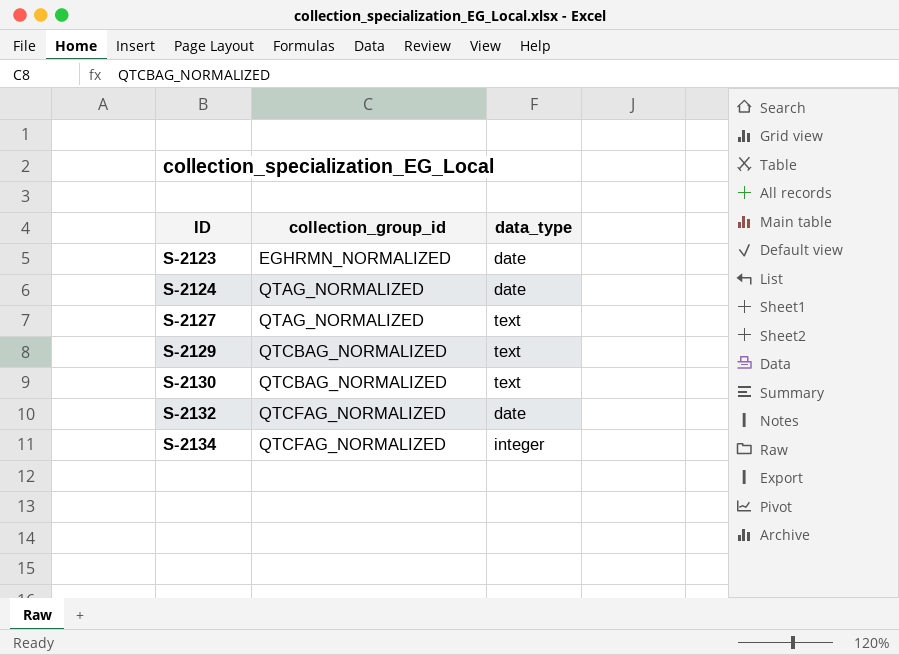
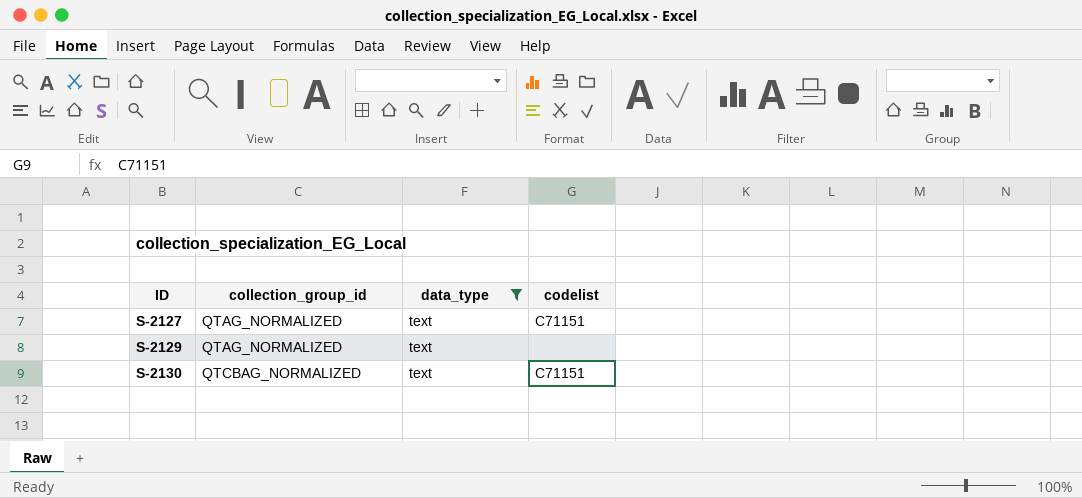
filter: none -> data_type = text
column codelist | position: none -> 4
S-2129 | collection_group_id: QTCBAG_NORMALIZED -> QTAG_NORMALIZED

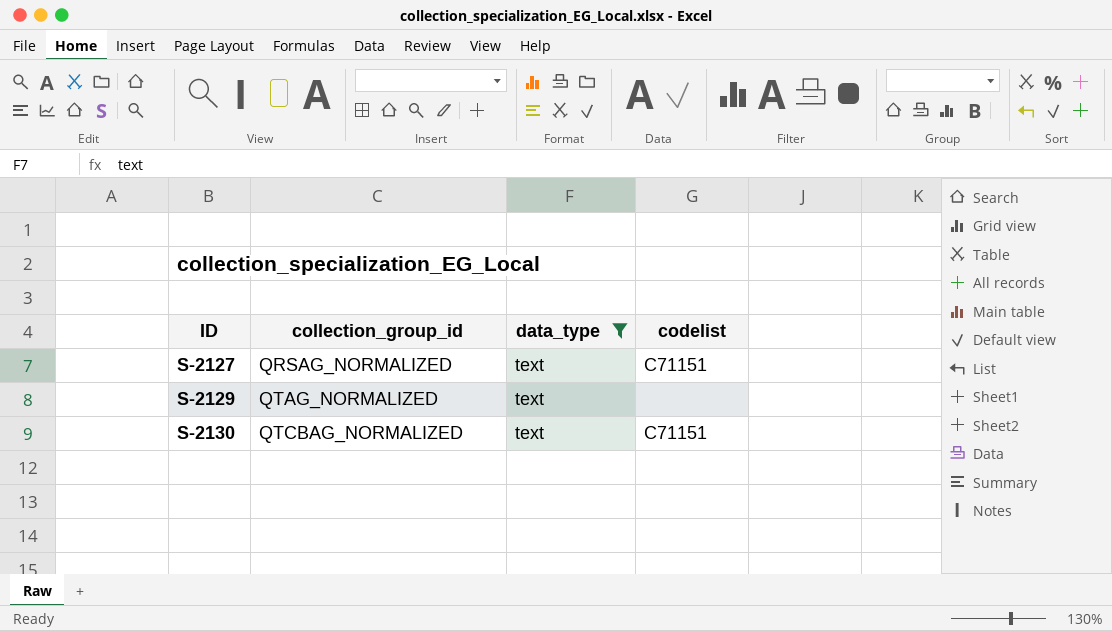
S-2127 | collection_group_id: QTAG_NORMALIZED -> QRSAG_NORMALIZED

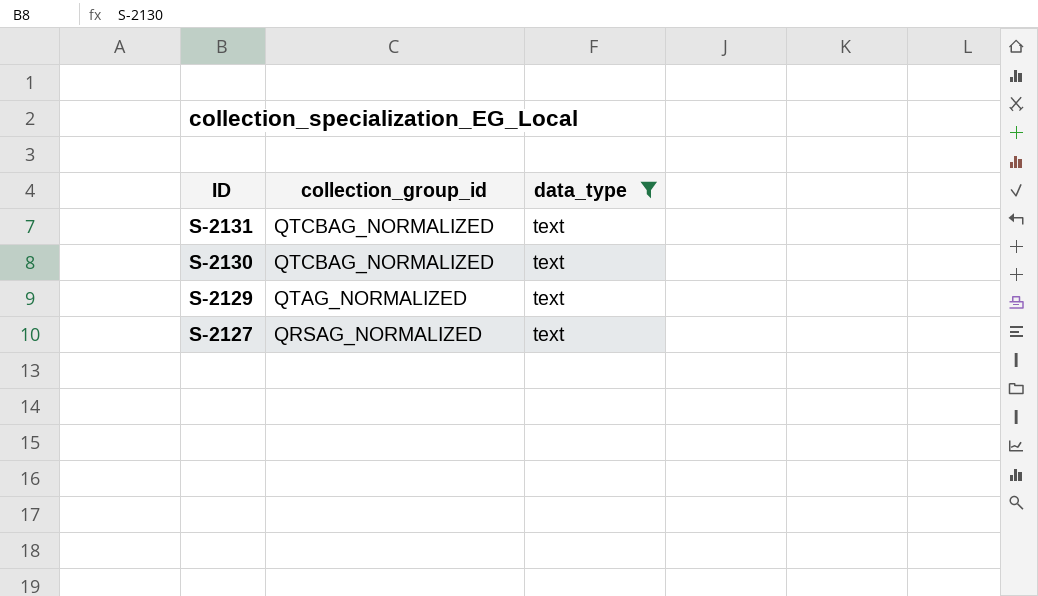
row order: ID ascending -> ID descending
column codelist | position: 4 -> none
row S-2131: none -> QTCBAG_NORMALIZED | text

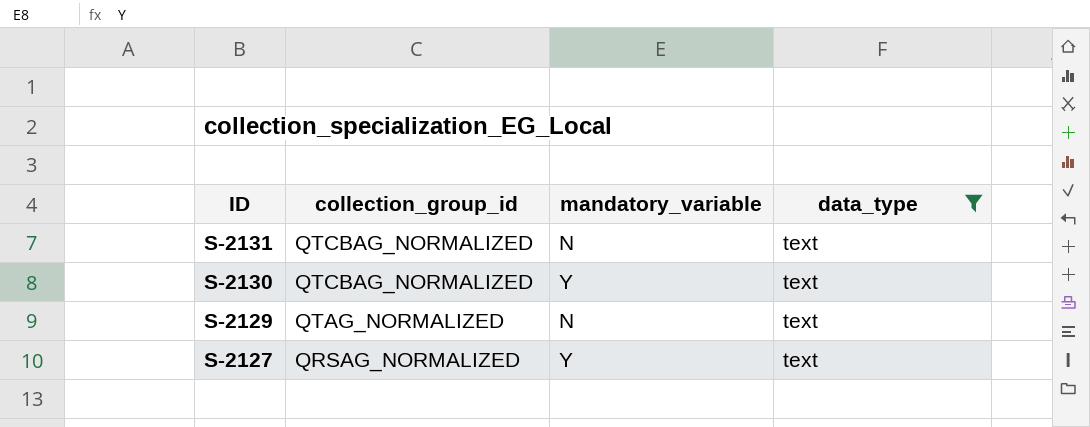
column mandatory_variable | position: none -> 3

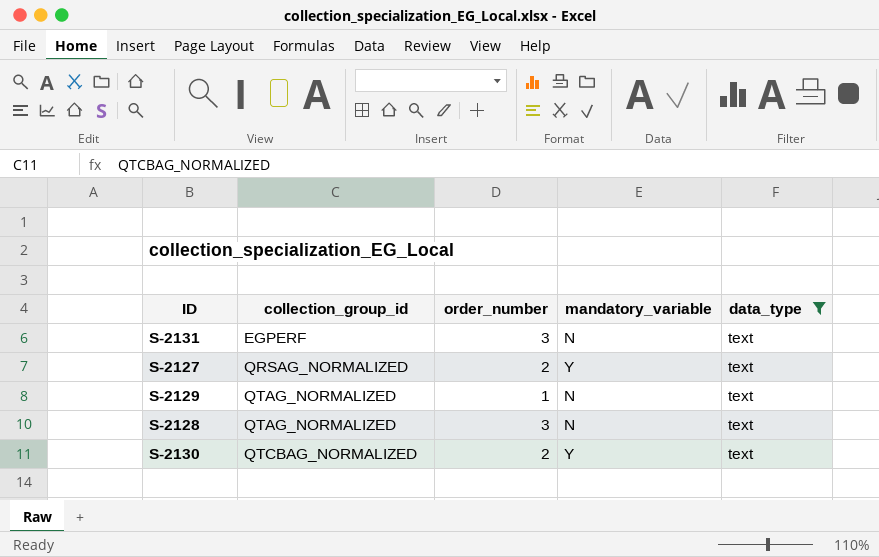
row order: ID descending -> collection_group_id ascending
column order_number | position: none -> 3
S-2131 | collection_group_id: QTCBAG_NORMALIZED -> EGPERF
row S-2128: none -> QTAG_NORMALIZED | 3 | N | text

